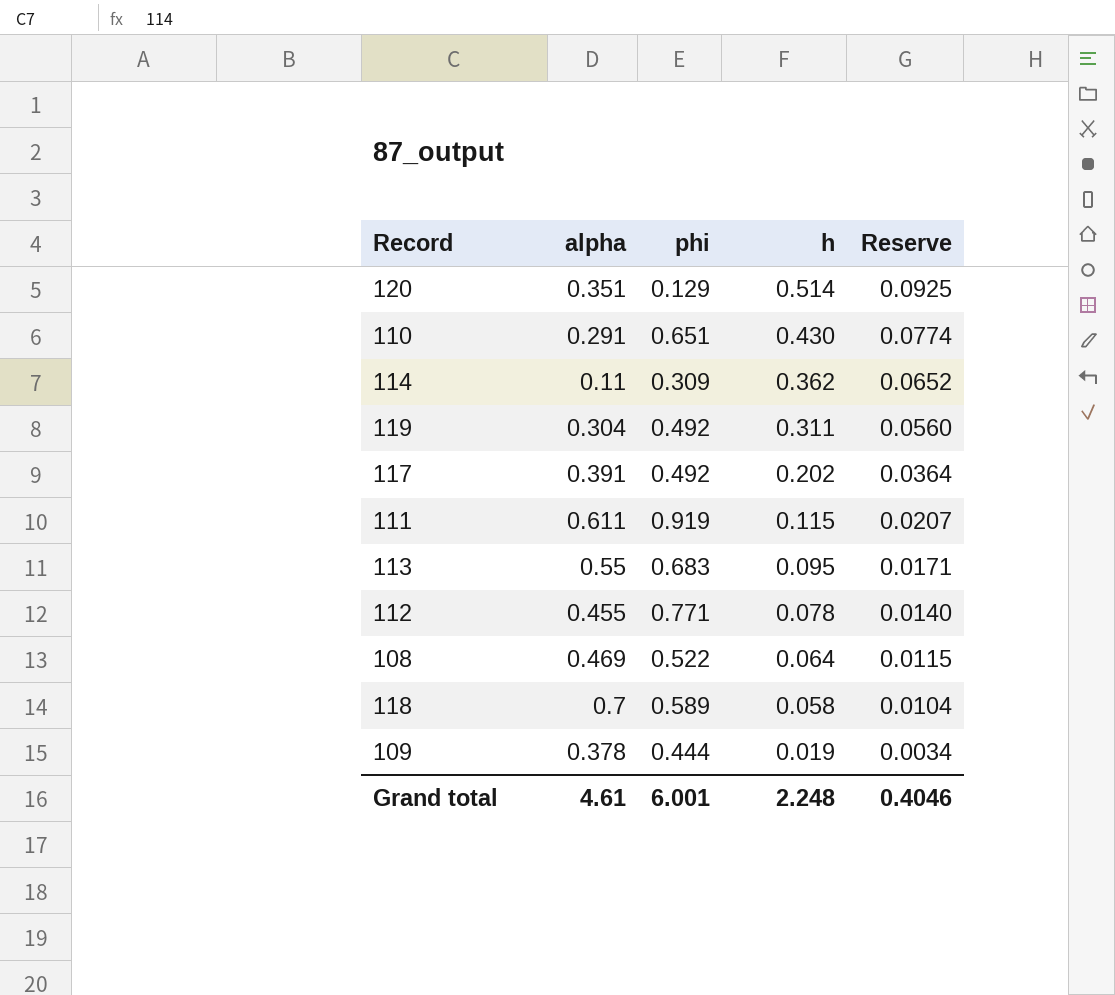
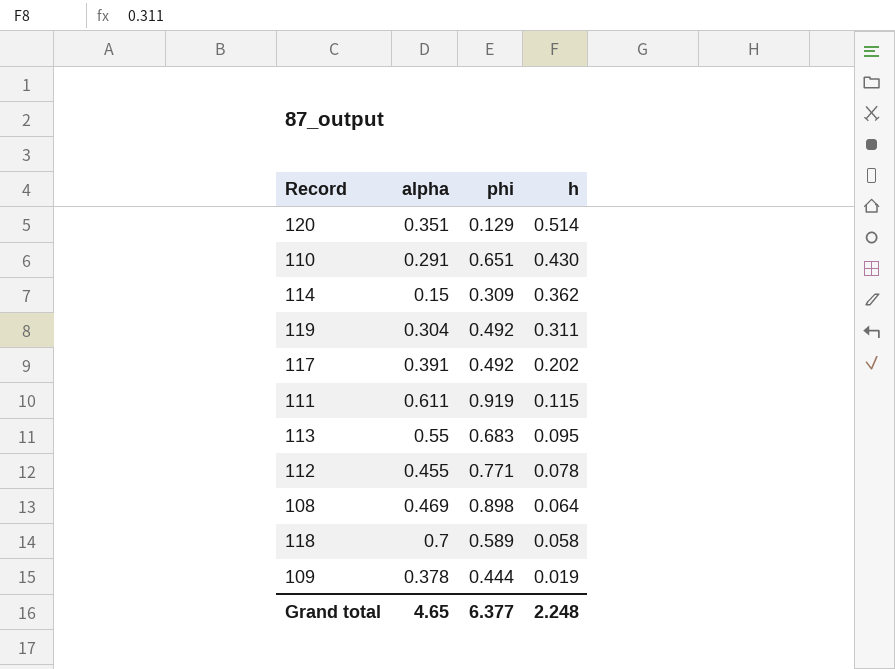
column Reserve | formula: [h] * 0.18 -> none
114 | alpha: 0.11 -> 0.15
108 | phi: 0.522 -> 0.898
Grand total | alpha: 4.61 -> 4.65
Grand total | phi: 6.001 -> 6.377

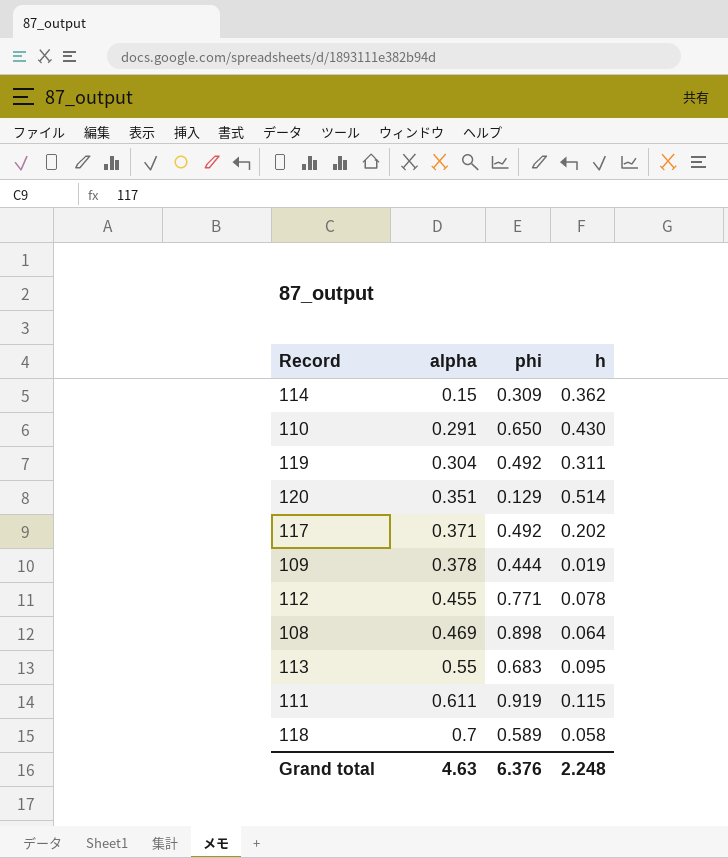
row order: h descending -> alpha ascending
110 | phi: 0.651 -> 0.650
117 | alpha: 0.391 -> 0.371
Grand total | alpha: 4.65 -> 4.63
Grand total | phi: 6.377 -> 6.376

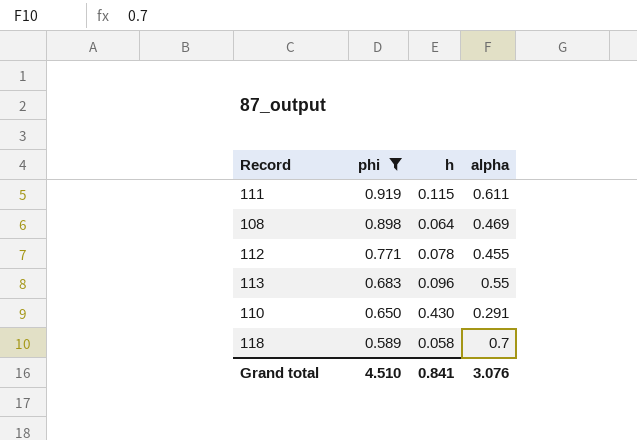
filter: none -> phi >= 0.589
row order: alpha ascending -> phi descending
column alpha | position: 2 -> 4
113 | h: 0.095 -> 0.096
Grand total | phi: 6.376 -> 4.510
Grand total | h: 2.248 -> 0.841
Grand total | alpha: 4.63 -> 3.076

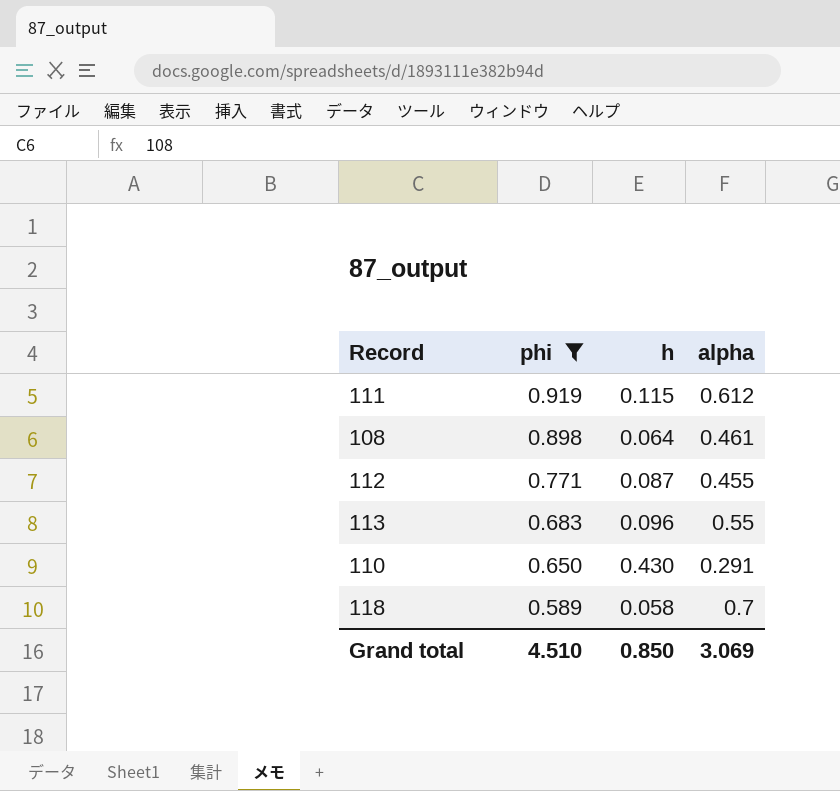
111 | alpha: 0.611 -> 0.612
108 | alpha: 0.469 -> 0.461
112 | h: 0.078 -> 0.087
Grand total | h: 0.841 -> 0.850
Grand total | alpha: 3.076 -> 3.069

